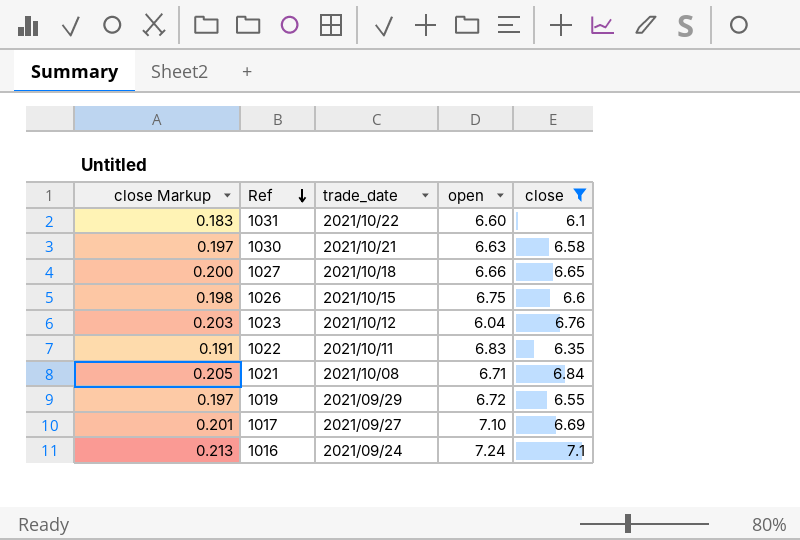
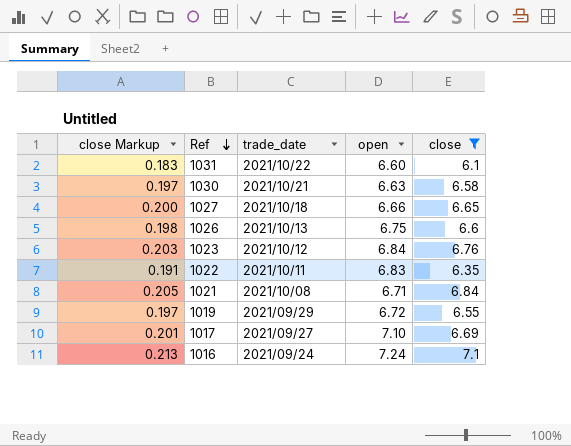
1026 | trade_date: 2021/10/15 -> 2021/10/13
1023 | open: 6.04 -> 6.84

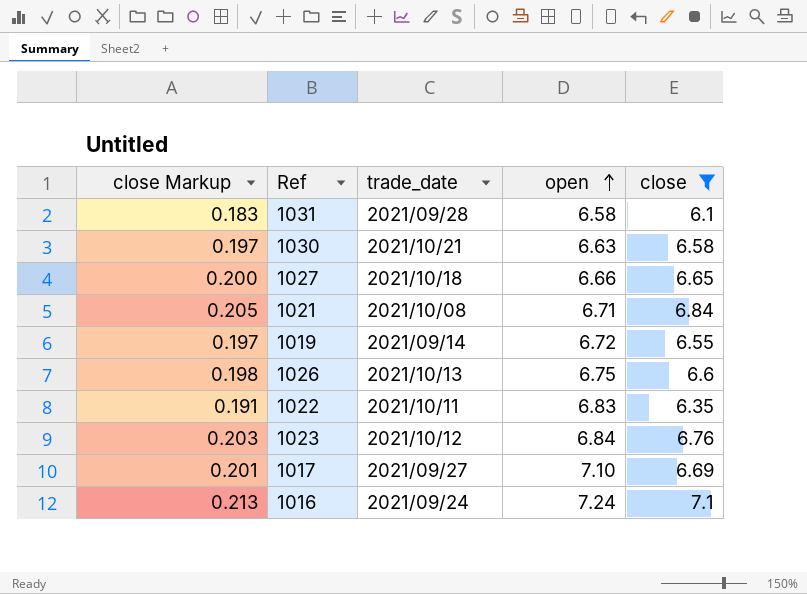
row order: Ref descending -> open ascending
1031 | trade_date: 2021/10/22 -> 2021/09/28
1031 | open: 6.60 -> 6.58
1019 | trade_date: 2021/09/29 -> 2021/09/14

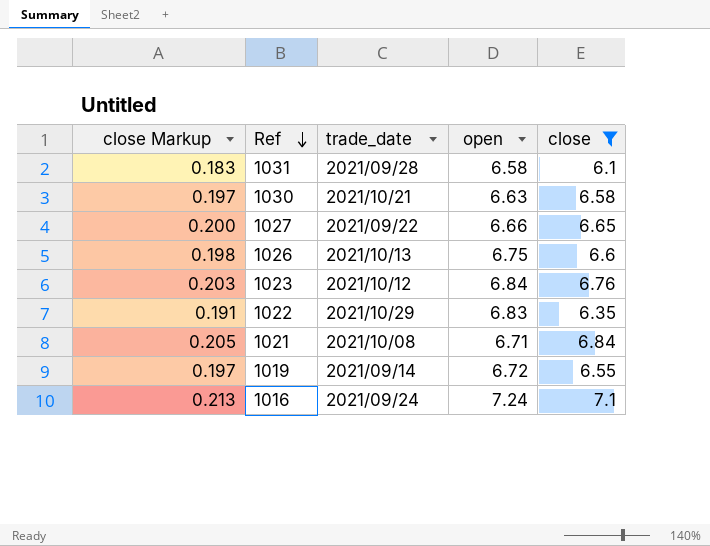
row order: open ascending -> Ref descending
row 1017: 0.201 | 2021/09/27 | 7.10 | 6.69 -> none
1027 | trade_date: 2021/10/18 -> 2021/09/22
1022 | trade_date: 2021/10/11 -> 2021/10/29

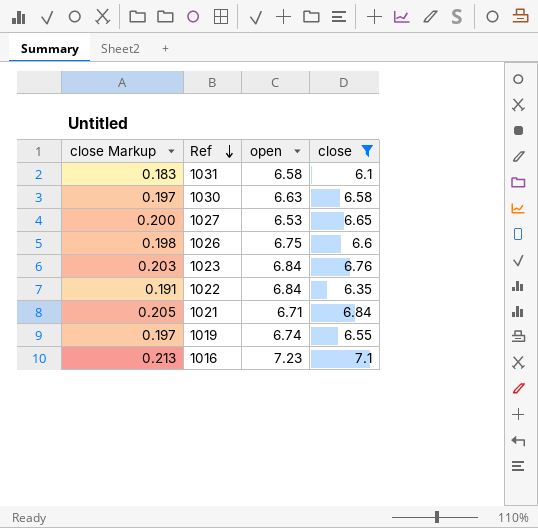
column trade_date | position: 3 -> none
1027 | open: 6.66 -> 6.53
1022 | open: 6.83 -> 6.84
1019 | open: 6.72 -> 6.74
1016 | open: 7.24 -> 7.23

